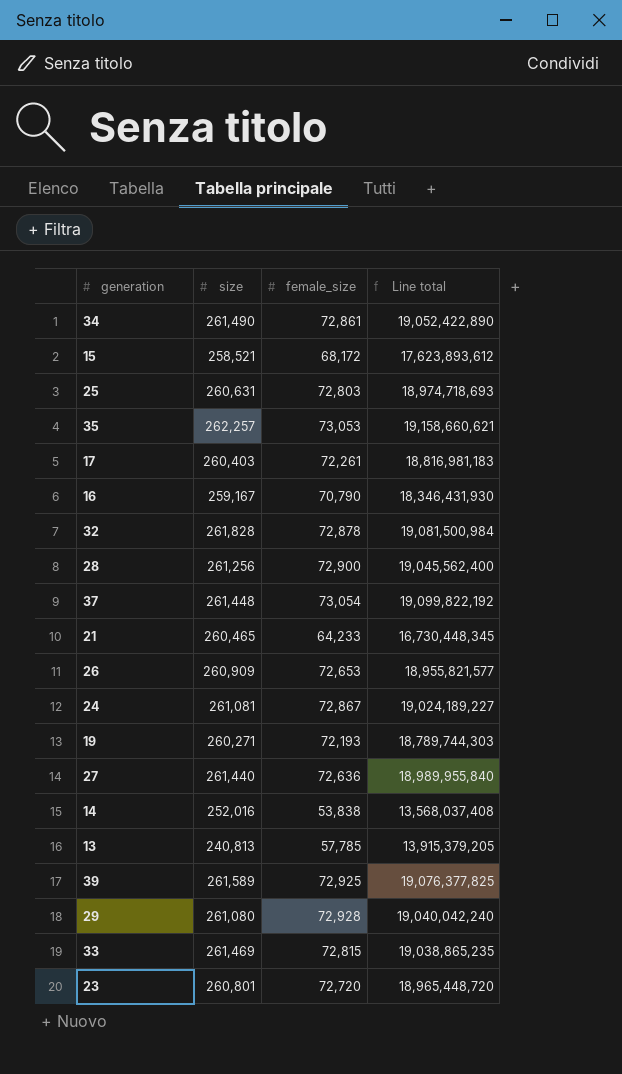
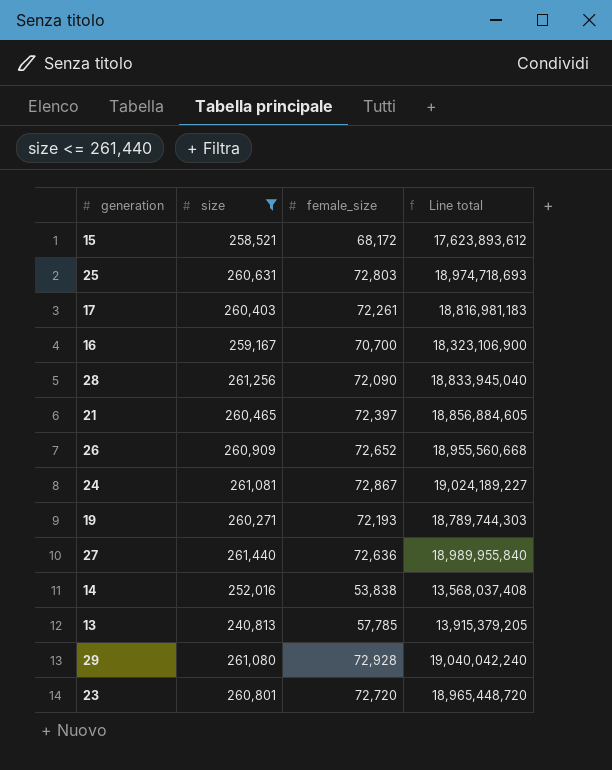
filter: none -> size <= 261,440
16 | female_size: 70,790 -> 70,700
16 | Line total: 18,346,431,930 -> 18,323,106,900
28 | female_size: 72,900 -> 72,090
28 | Line total: 19,045,562,400 -> 18,833,945,040
21 | female_size: 64,233 -> 72,397
21 | Line total: 16,730,448,345 -> 18,856,884,605
26 | female_size: 72,653 -> 72,652
26 | Line total: 18,955,821,577 -> 18,955,560,668

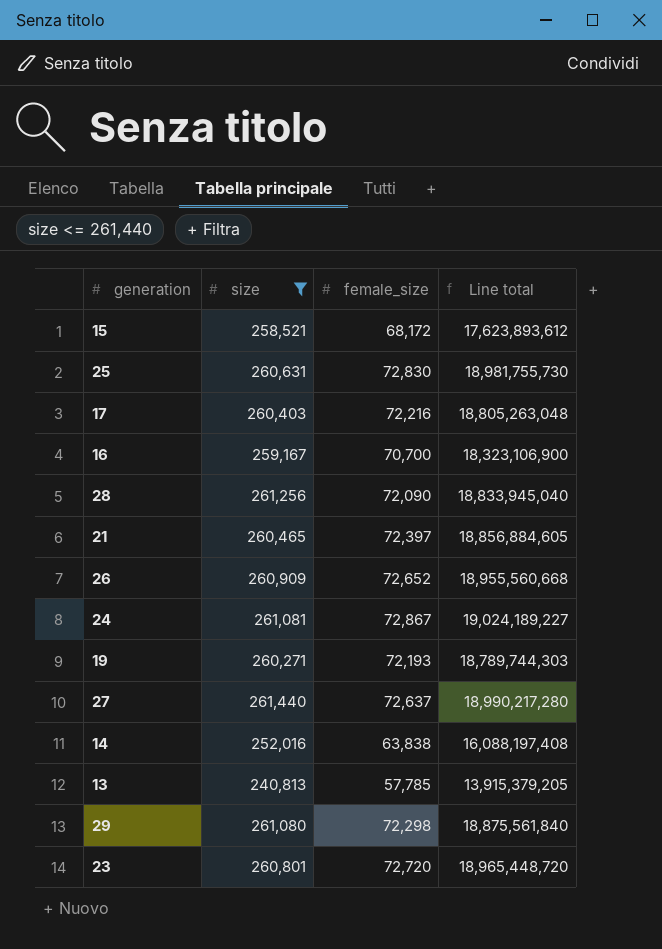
25 | female_size: 72,803 -> 72,830
25 | Line total: 18,974,718,693 -> 18,981,755,730
17 | female_size: 72,261 -> 72,216
17 | Line total: 18,816,981,183 -> 18,805,263,048
27 | female_size: 72,636 -> 72,637
27 | Line total: 18,989,955,840 -> 18,990,217,280
14 | female_size: 53,838 -> 63,838
14 | Line total: 13,568,037,408 -> 16,088,197,408
29 | female_size: 72,928 -> 72,298
29 | Line total: 19,040,042,240 -> 18,875,561,840

